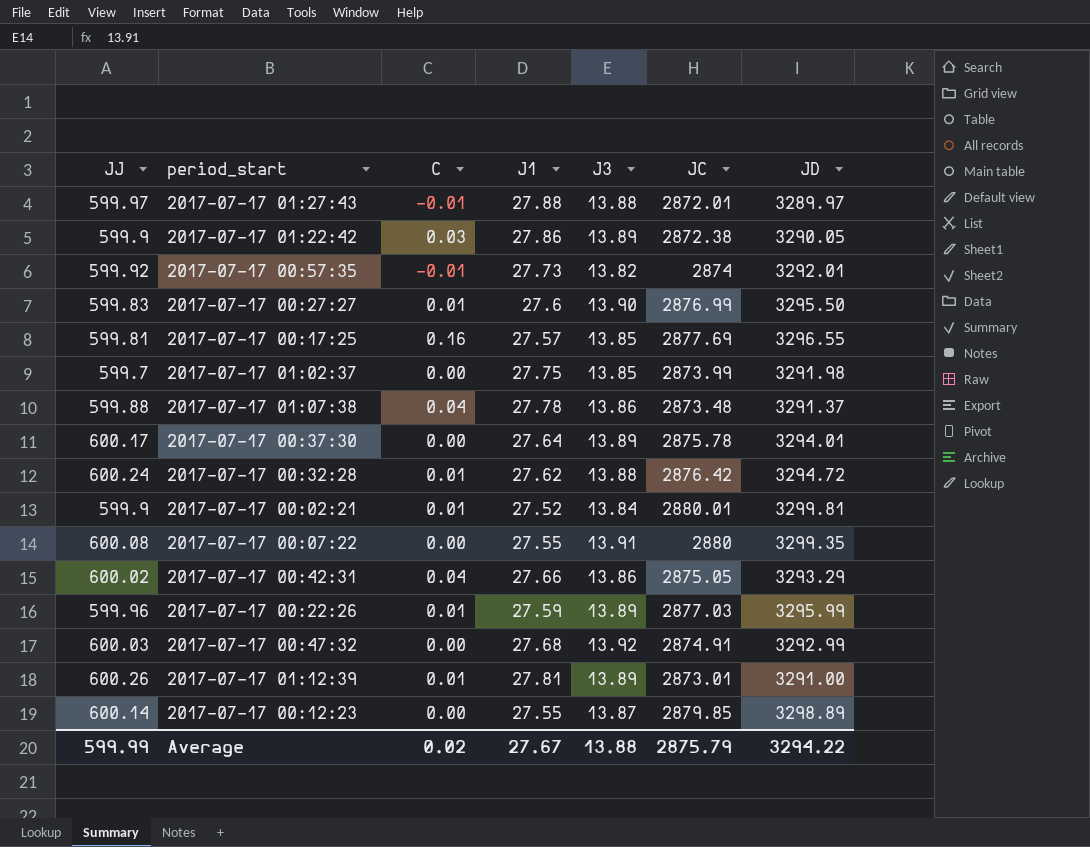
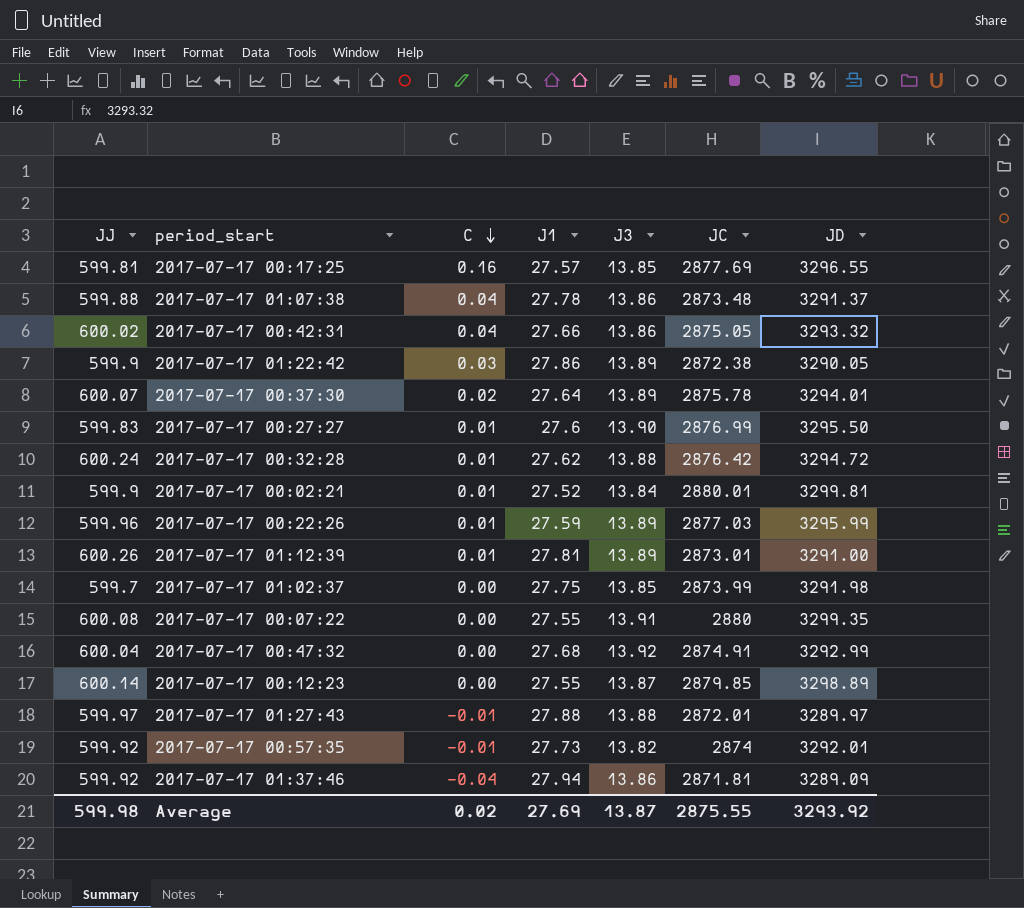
row order: none -> C descending
2017-07-17 00:42:31 | JD: 3293.29 -> 3293.32
2017-07-17 00:37:30 | JJ: 600.17 -> 600.07
2017-07-17 00:37:30 | C: 0.00 -> 0.02
2017-07-17 00:47:32 | JJ: 600.03 -> 600.04
row 2017-07-17 01:37:46: none -> 599.92 | -0.04 | 27.94 | 13.86 | 2871.81 | 3289.09
Average | JJ: 599.99 -> 599.98
Average | J1: 27.67 -> 27.69
Average | J3: 13.88 -> 13.87
Average | JC: 2875.79 -> 2875.55
Average | JD: 3294.22 -> 3293.92

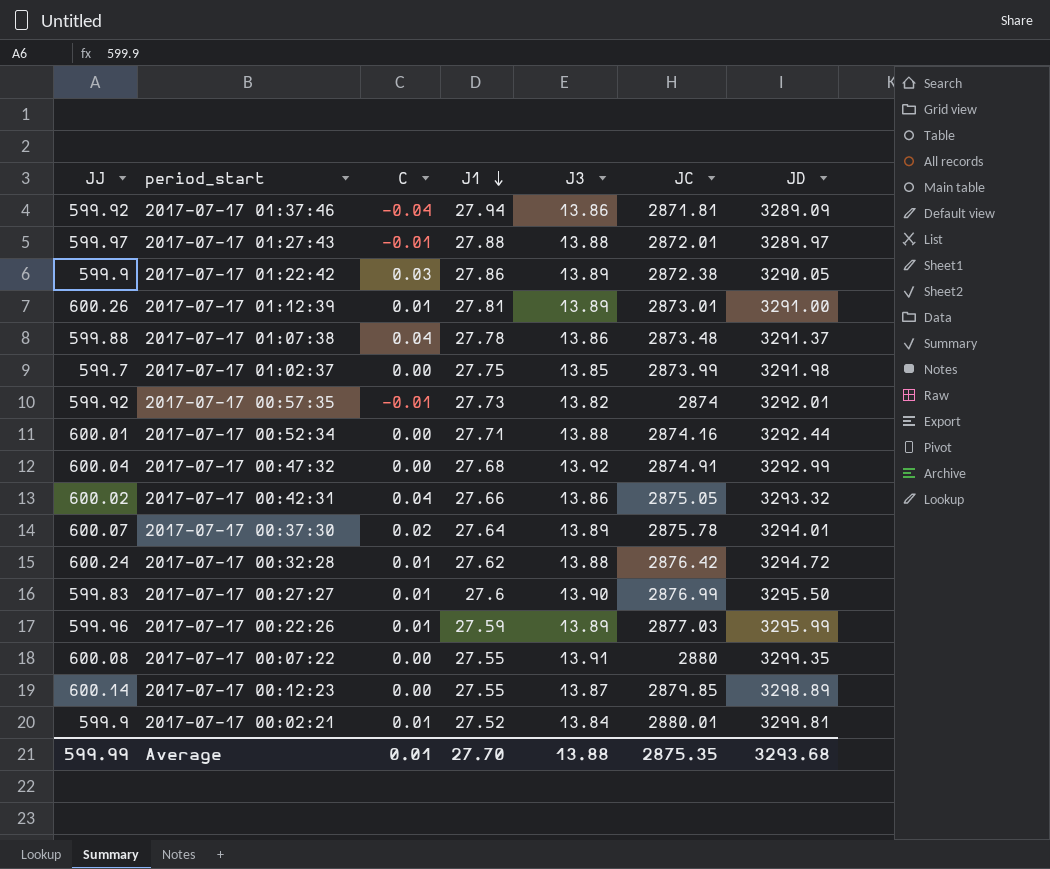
row order: C descending -> J1 descending
row 2017-07-17 00:17:25: 599.81 | 0.16 | 27.57 | 13.85 | 2877.69 | 3296.55 -> none
row 2017-07-17 00:52:34: none -> 600.01 | 0.00 | 27.71 | 13.88 | 2874.16 | 3292.44
Average | JJ: 599.98 -> 599.99
Average | C: 0.02 -> 0.01
Average | J1: 27.69 -> 27.70
Average | J3: 13.87 -> 13.88
Average | JC: 2875.55 -> 2875.35
Average | JD: 3293.92 -> 3293.68

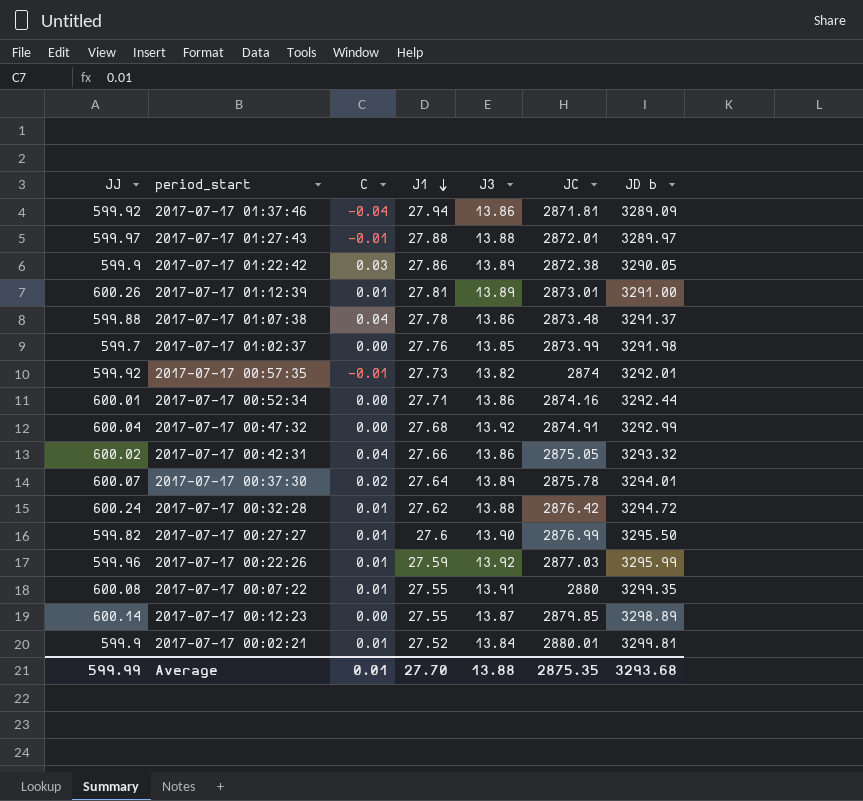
column name: JD -> JD b
2017-07-17 01:02:37 | J1: 27.75 -> 27.76
2017-07-17 00:52:34 | J3: 13.88 -> 13.86
2017-07-17 00:27:27 | JJ: 599.83 -> 599.82
2017-07-17 00:22:26 | J3: 13.89 -> 13.92
2017-07-17 00:07:22 | C: 0.00 -> 0.01

